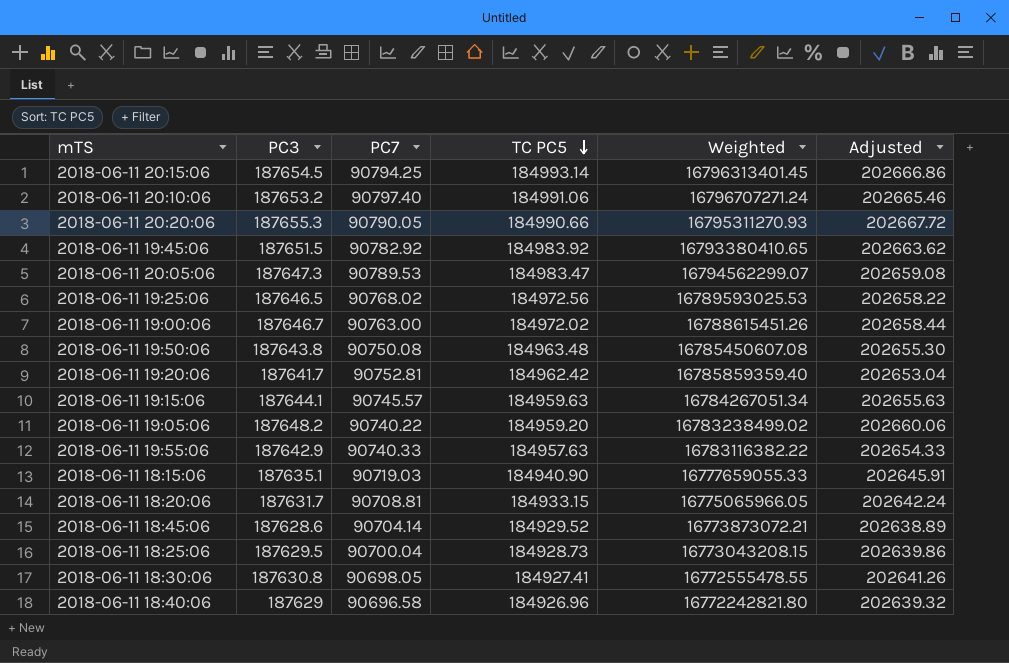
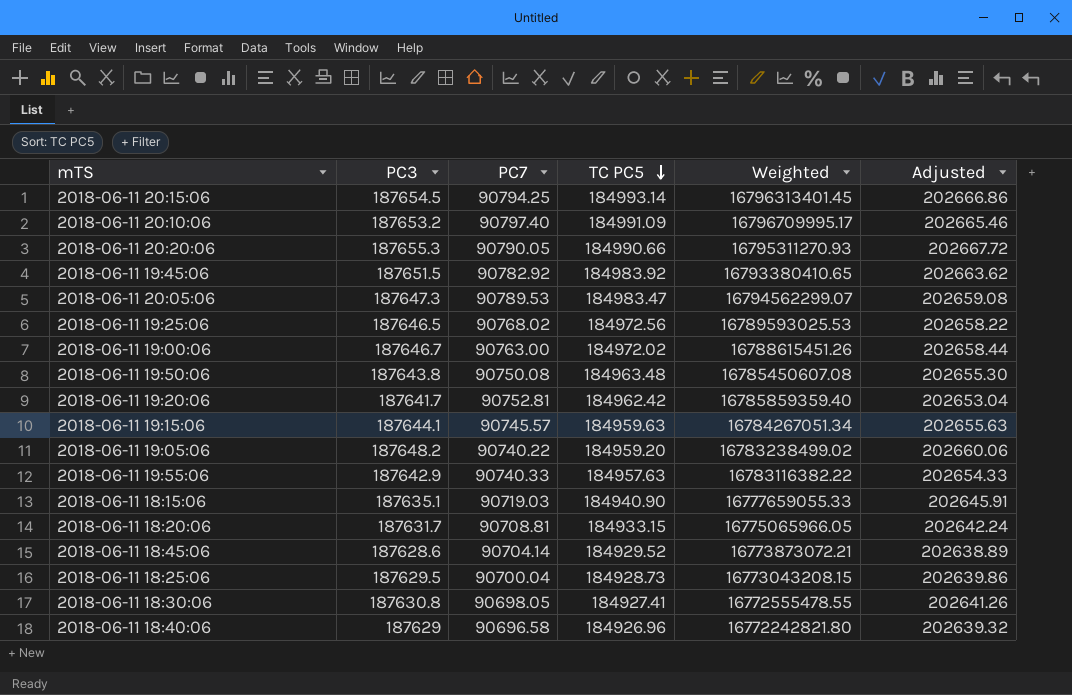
2018-06-11 20:10:06 | TC PC5: 184991.06 -> 184991.09
2018-06-11 20:10:06 | Weighted: 16796707271.24 -> 16796709995.17

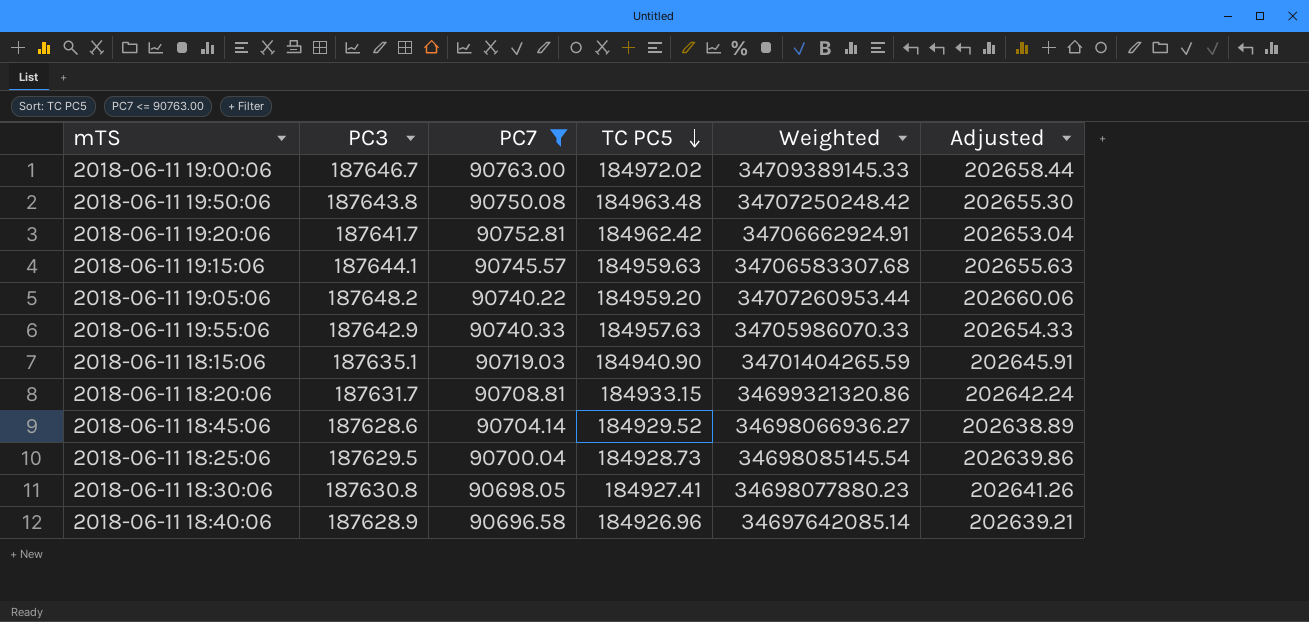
filter: none -> PC7 <= 90763.00
column Weighted | formula: [PC7] * [TC PC5] -> [PC3] * [TC PC5]
2018-06-11 18:40:06 | PC3: 187629 -> 187628.9
2018-06-11 18:40:06 | Adjusted: 202639.32 -> 202639.21

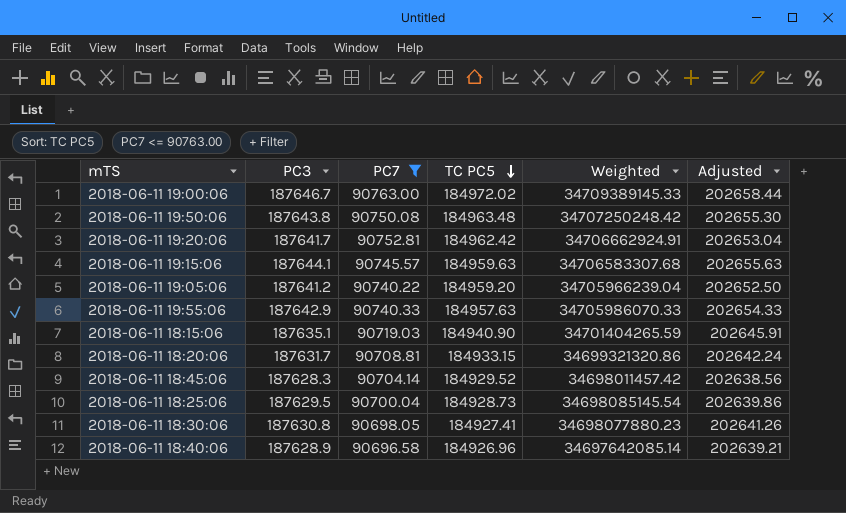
2018-06-11 19:05:06 | PC3: 187648.2 -> 187641.2
2018-06-11 19:05:06 | Weighted: 34707260953.44 -> 34705966239.04
2018-06-11 19:05:06 | Adjusted: 202660.06 -> 202652.50
2018-06-11 18:45:06 | PC3: 187628.6 -> 187628.3
2018-06-11 18:45:06 | Weighted: 34698066936.27 -> 34698011457.42
2018-06-11 18:45:06 | Adjusted: 202638.89 -> 202638.56

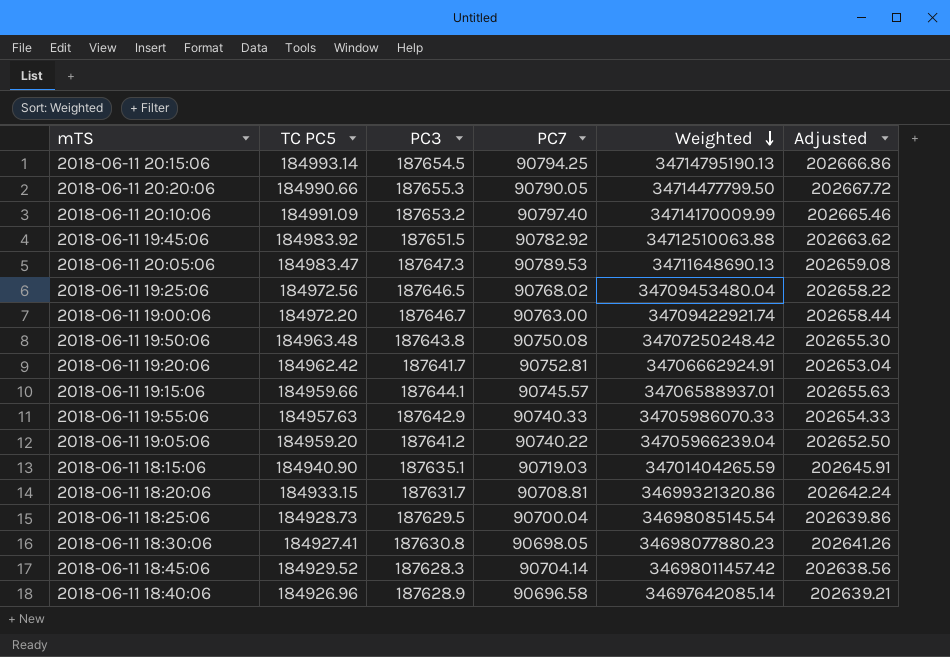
filter: PC7 <= 90763.00 -> none
row order: TC PC5 descending -> Weighted descending
column TC PC5 | position: 4 -> 2
2018-06-11 19:00:06 | TC PC5: 184972.02 -> 184972.20
2018-06-11 19:00:06 | Weighted: 34709389145.33 -> 34709422921.74
2018-06-11 19:15:06 | TC PC5: 184959.63 -> 184959.66
2018-06-11 19:15:06 | Weighted: 34706583307.68 -> 34706588937.01

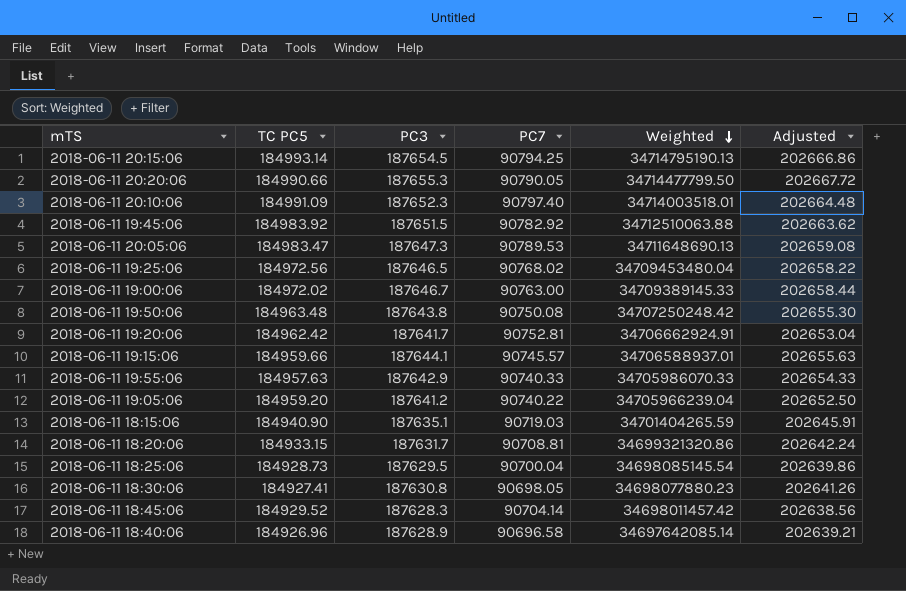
2018-06-11 20:10:06 | PC3: 187653.2 -> 187652.3
2018-06-11 20:10:06 | Weighted: 34714170009.99 -> 34714003518.01
2018-06-11 20:10:06 | Adjusted: 202665.46 -> 202664.48
2018-06-11 19:00:06 | TC PC5: 184972.20 -> 184972.02
2018-06-11 19:00:06 | Weighted: 34709422921.74 -> 34709389145.33

